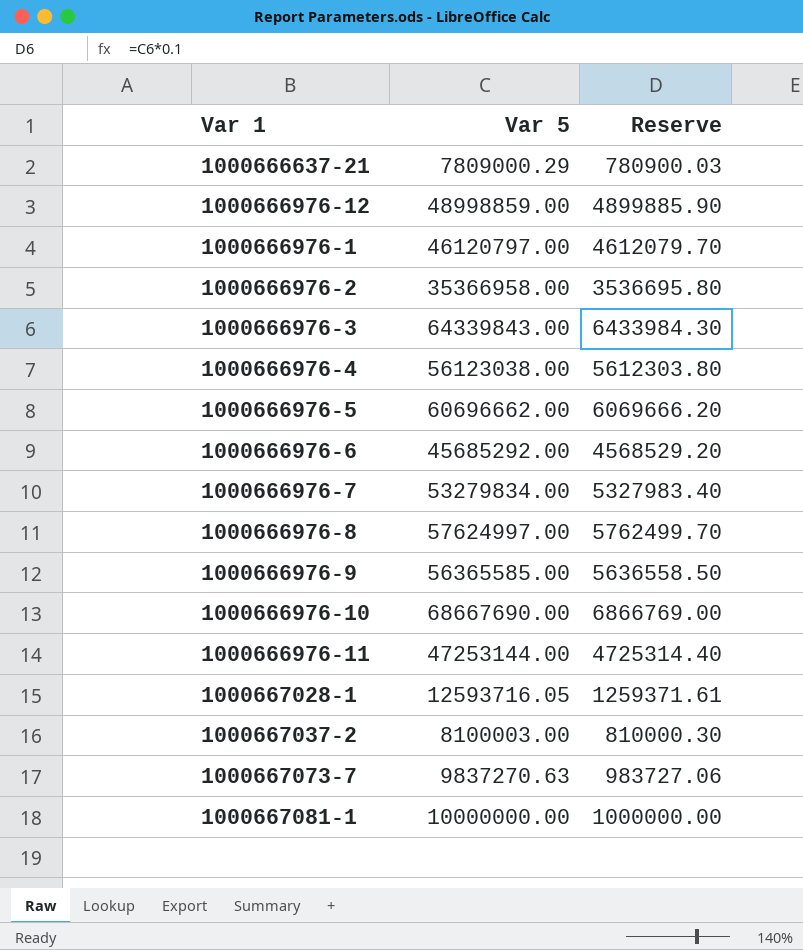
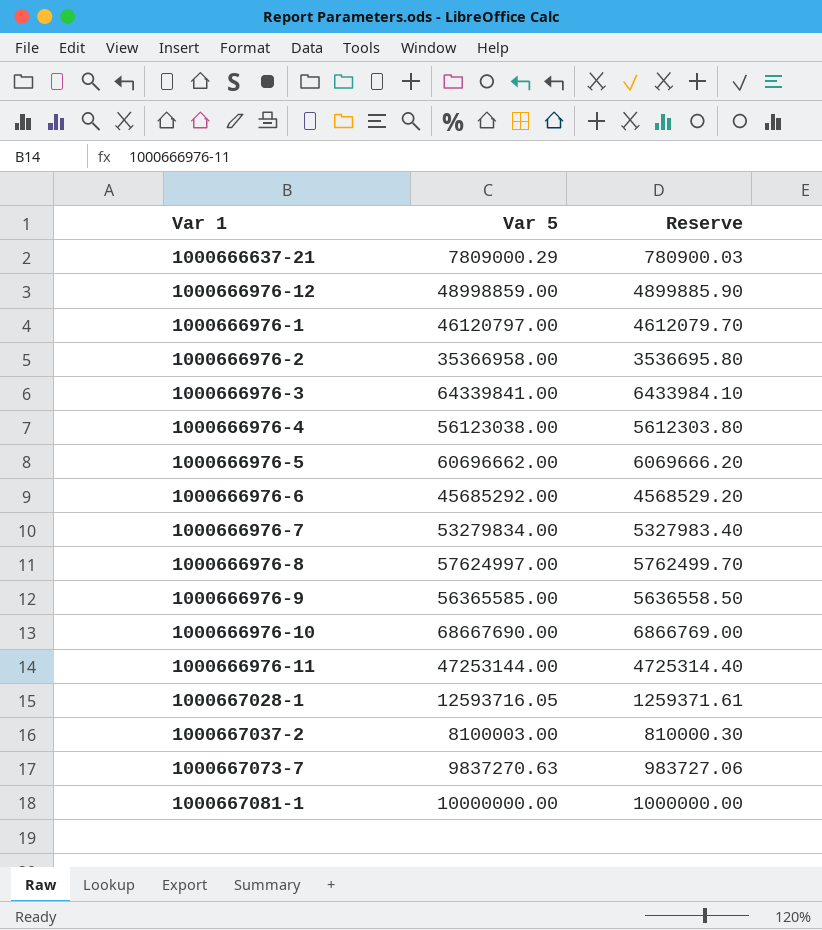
1000666976-3 | Var 5: 64339843.00 -> 64339841.00
1000666976-3 | Reserve: 6433984.30 -> 6433984.10

